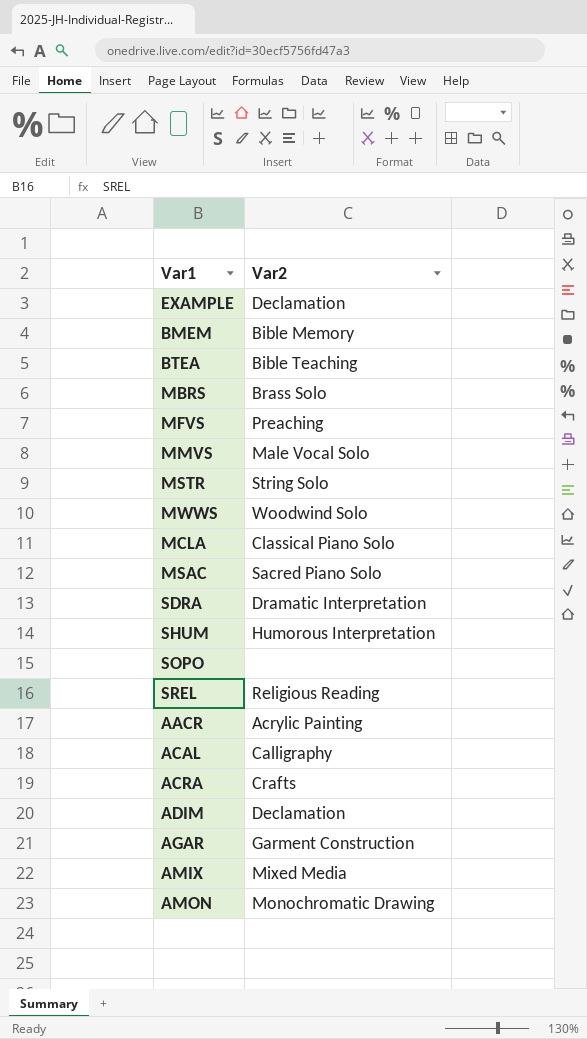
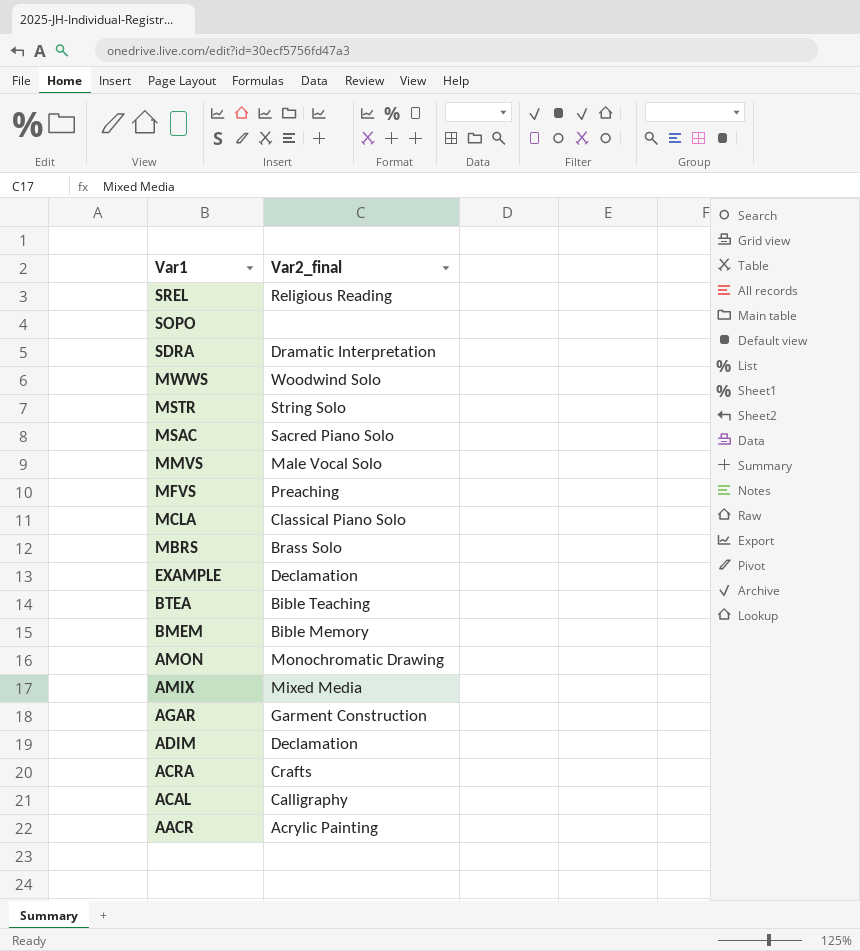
row order: none -> Var1 descending
column name: Var2 -> Var2_final
row SHUM: Humorous Interpretation -> none

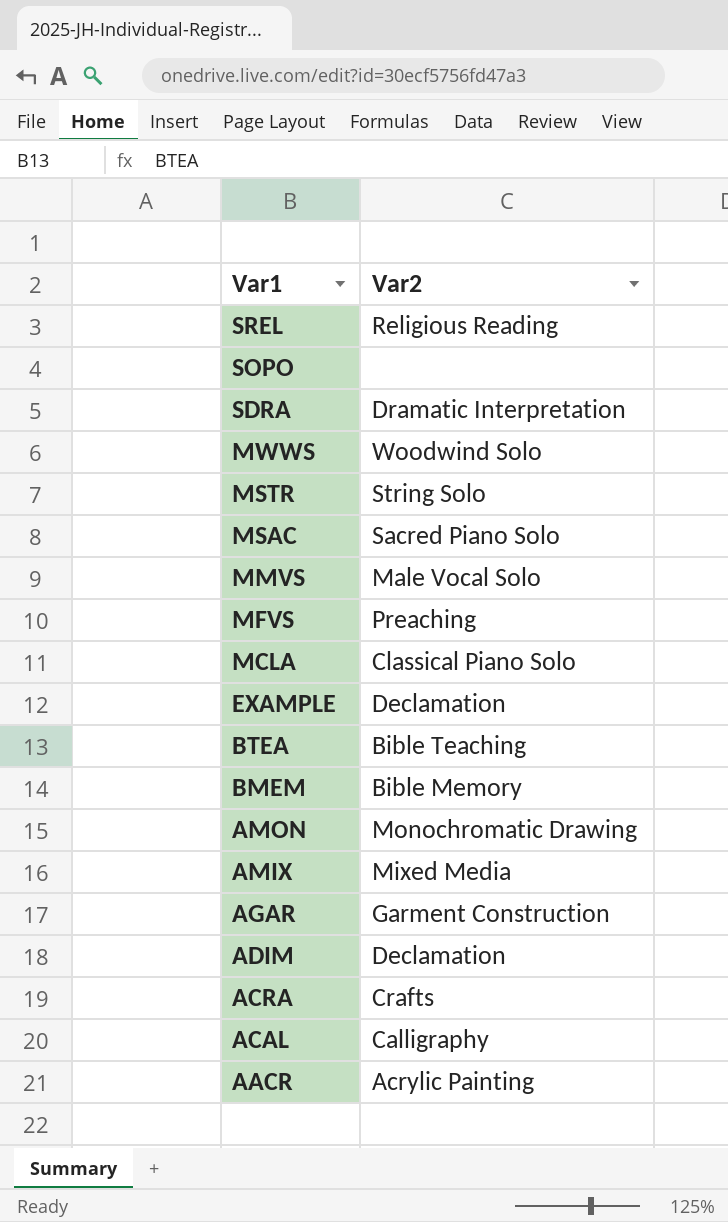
column name: Var2_final -> Var2
row MBRS: Brass Solo -> none

